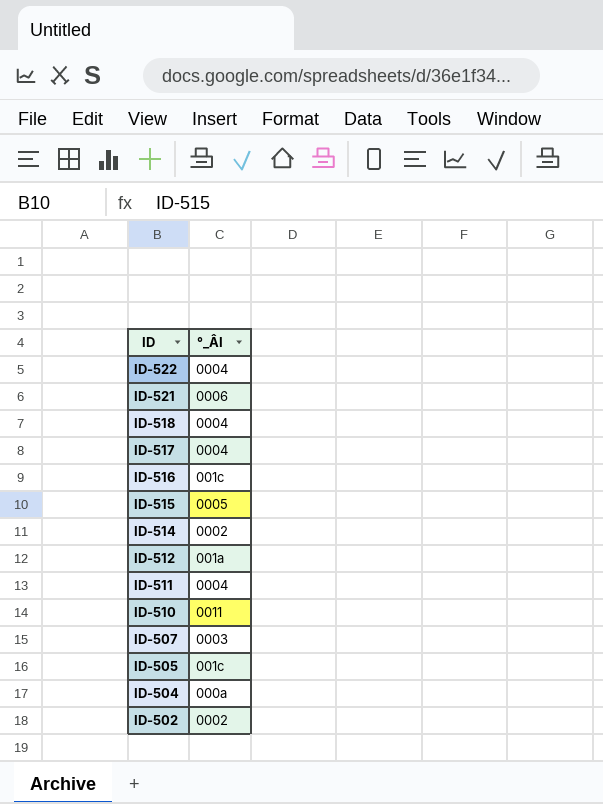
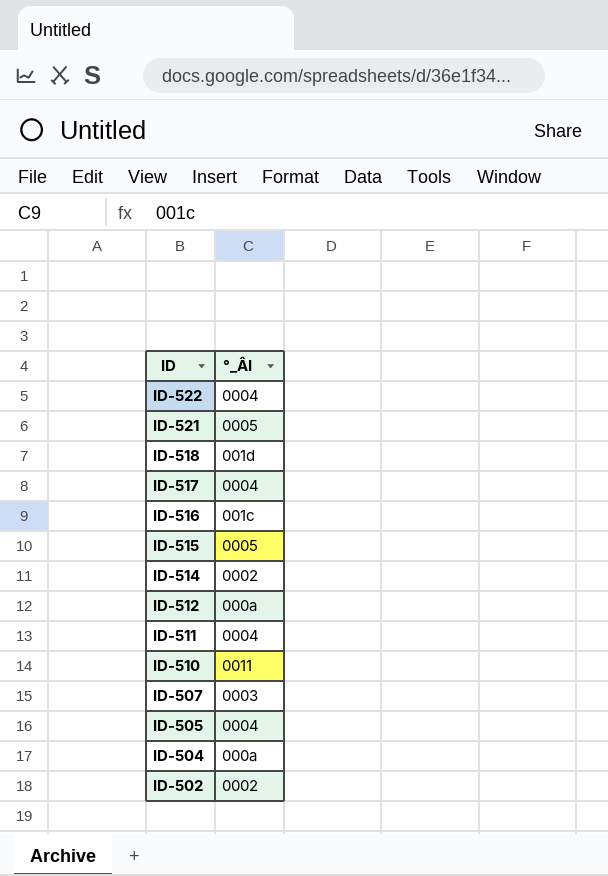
ID-521 | °_ÂI: 0006 -> 0005
ID-518 | °_ÂI: 0004 -> 001d
ID-512 | °_ÂI: 001a -> 000a
ID-505 | °_ÂI: 001c -> 0004

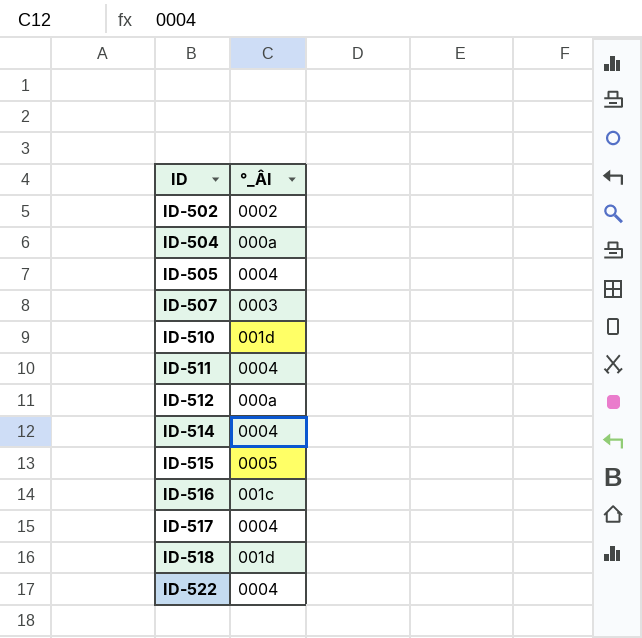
row order: ID descending -> ID ascending
row ID-521: 0005 -> none
ID-510 | °_ÂI: 0011 -> 001d
ID-514 | °_ÂI: 0002 -> 0004

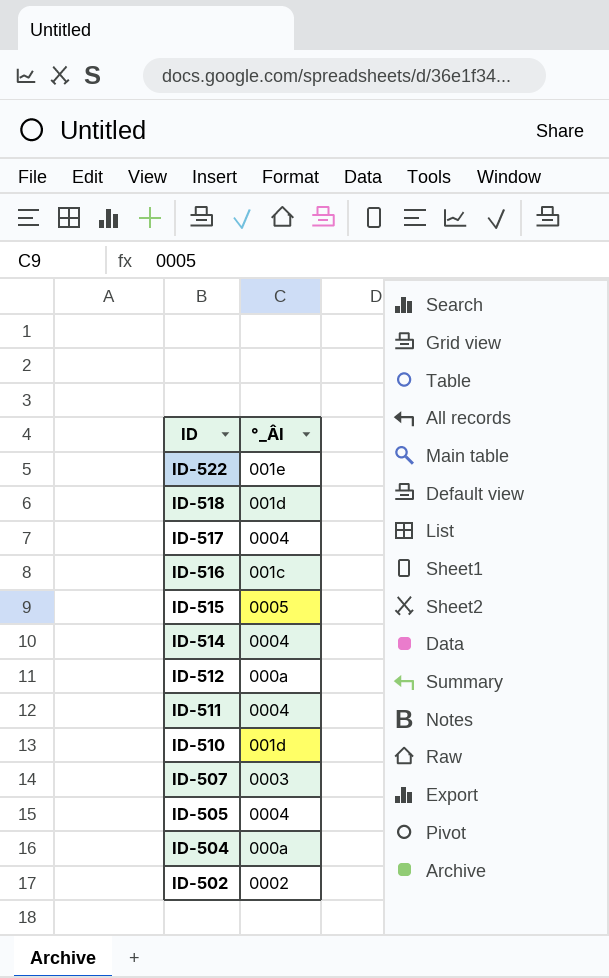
row order: ID ascending -> ID descending
ID-522 | °_ÂI: 0004 -> 001e

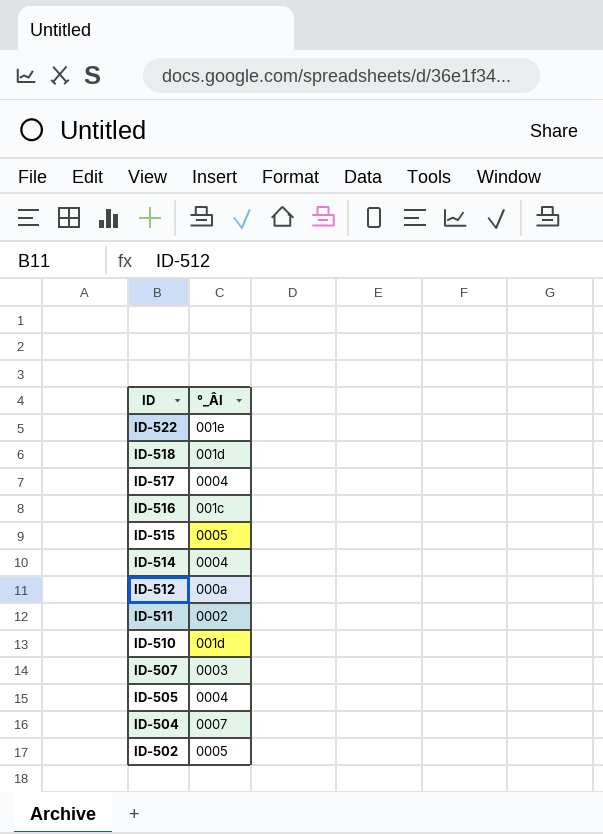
ID-511 | °_ÂI: 0004 -> 0002
ID-504 | °_ÂI: 000a -> 0007
ID-502 | °_ÂI: 0002 -> 0005

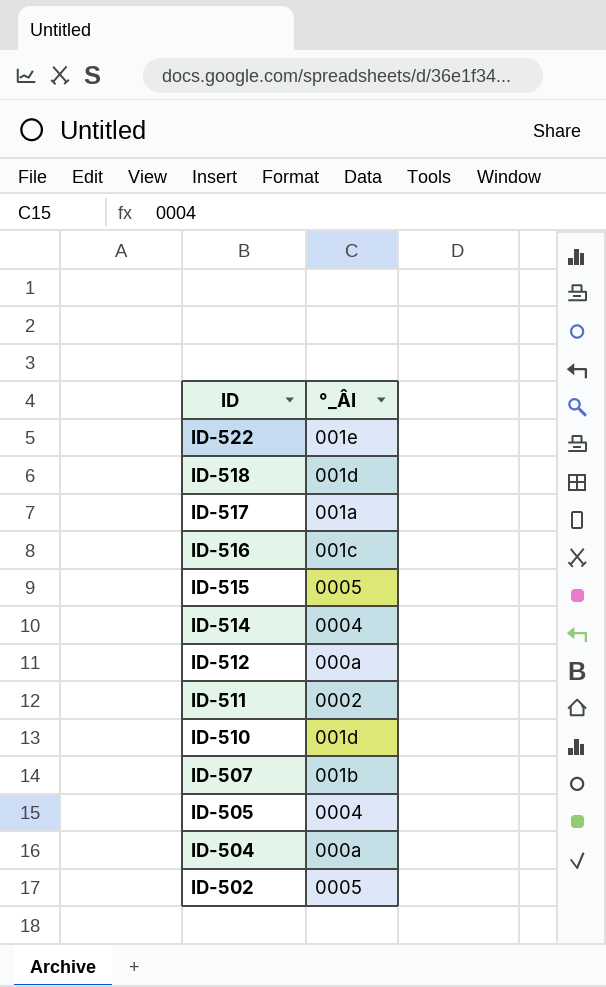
ID-517 | °_ÂI: 0004 -> 001a
ID-507 | °_ÂI: 0003 -> 001b
ID-504 | °_ÂI: 0007 -> 000a

